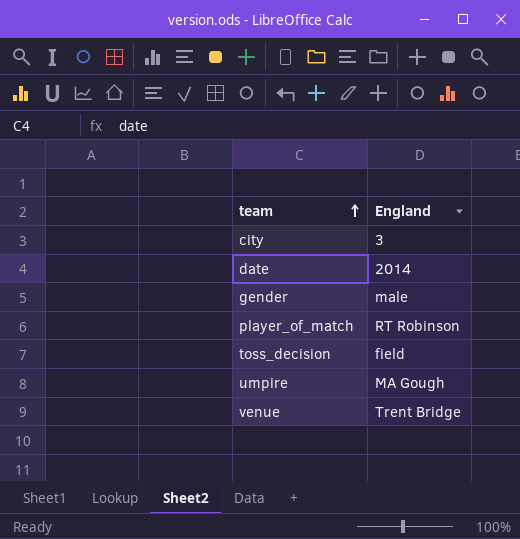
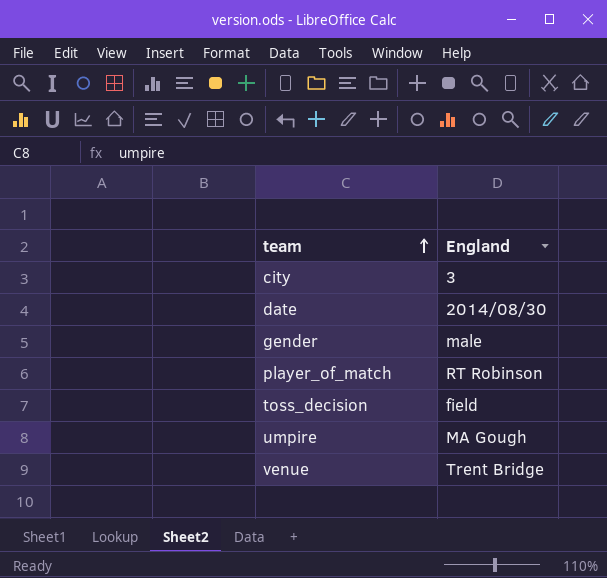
date | England: 2014 -> 2014/08/30

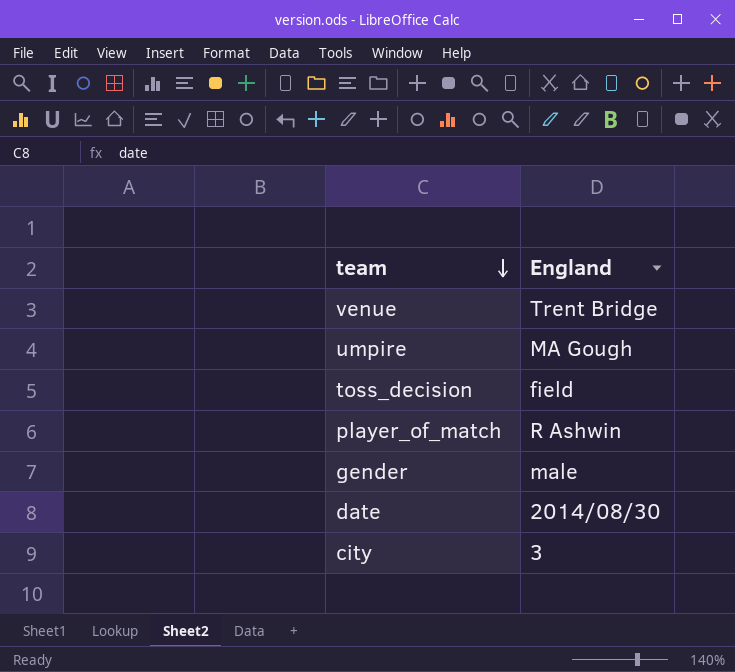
row order: team ascending -> team descending
player_of_match | England: RT Robinson -> R Ashwin

